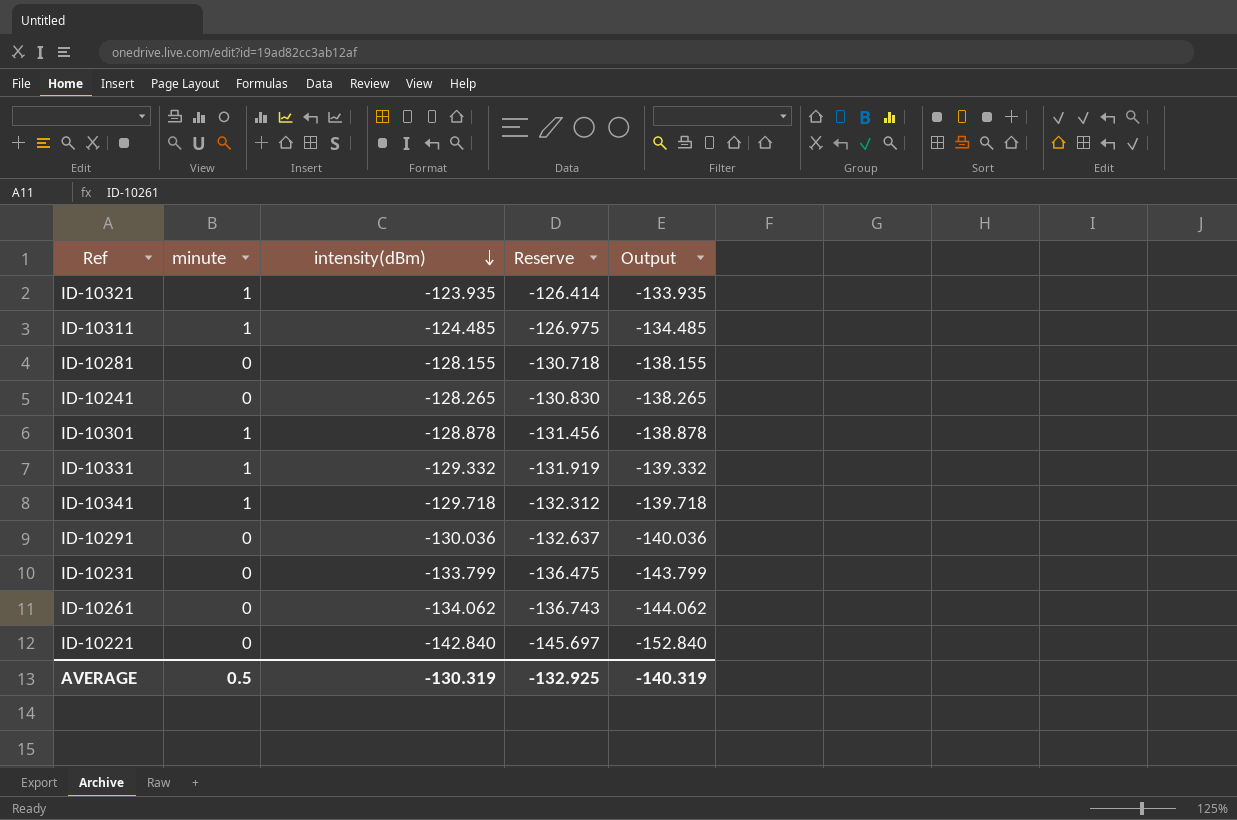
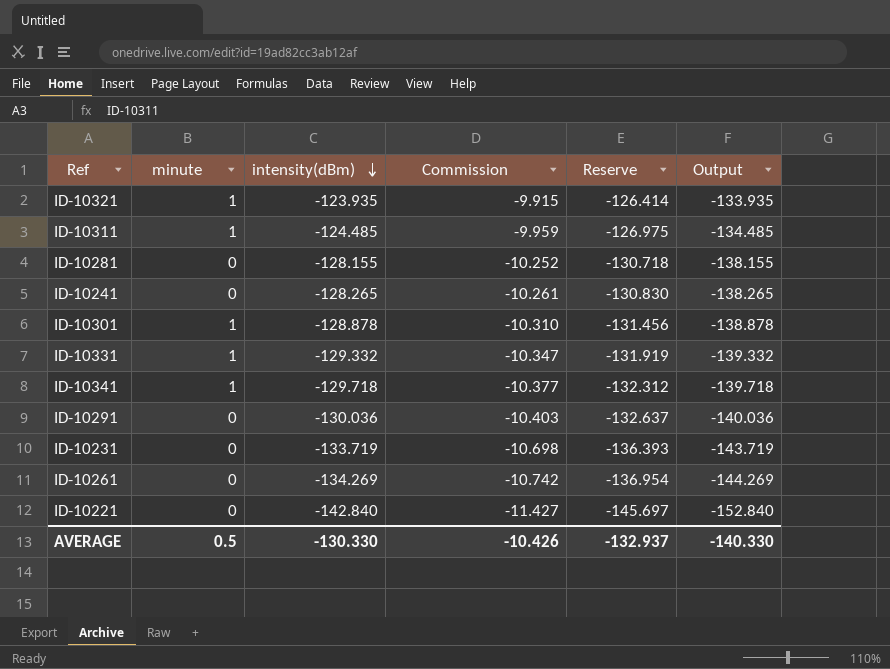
column Commission | formula: none -> [intensity(dBm)] * 0.08
ID-10231 | intensity(dBm): -133.799 -> -133.719
ID-10231 | Reserve: -136.475 -> -136.393
ID-10231 | Output: -143.799 -> -143.719
ID-10261 | intensity(dBm): -134.062 -> -134.269
ID-10261 | Reserve: -136.743 -> -136.954
ID-10261 | Output: -144.062 -> -144.269
AVERAGE | intensity(dBm): -130.319 -> -130.330
AVERAGE | Reserve: -132.925 -> -132.937
AVERAGE | Output: -140.319 -> -140.330

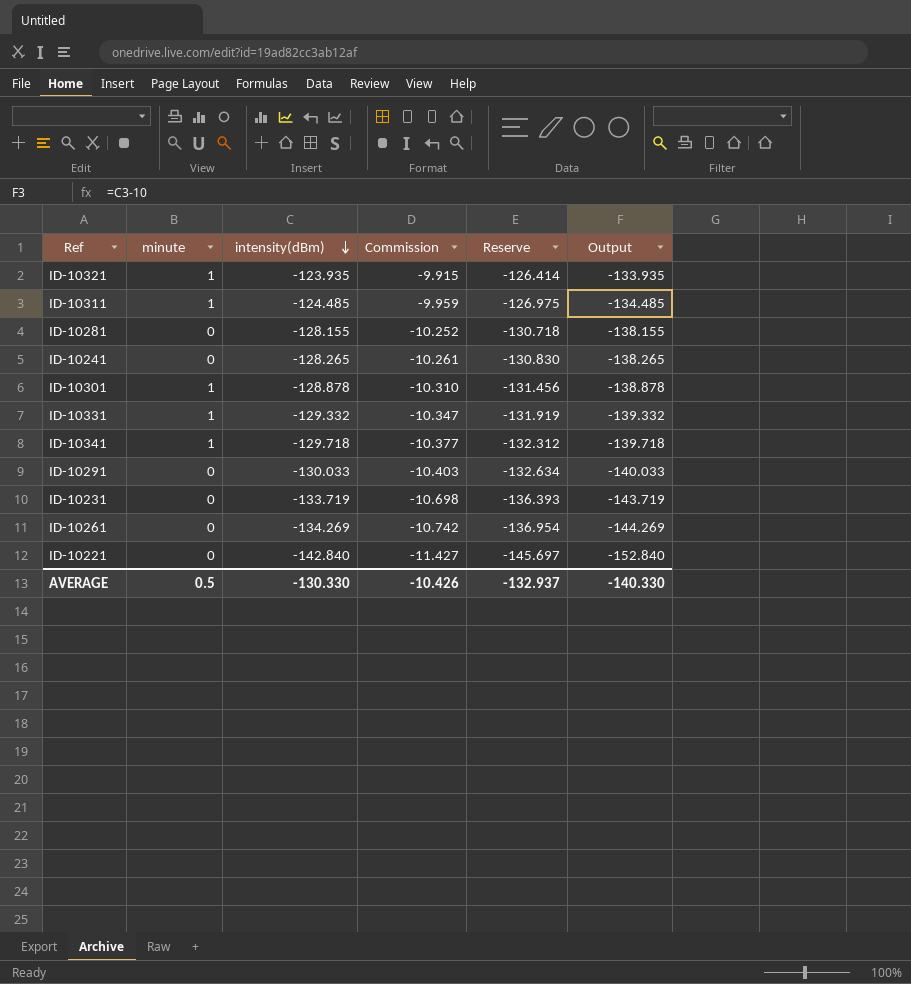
ID-10291 | intensity(dBm): -130.036 -> -130.033
ID-10291 | Reserve: -132.637 -> -132.634
ID-10291 | Output: -140.036 -> -140.033

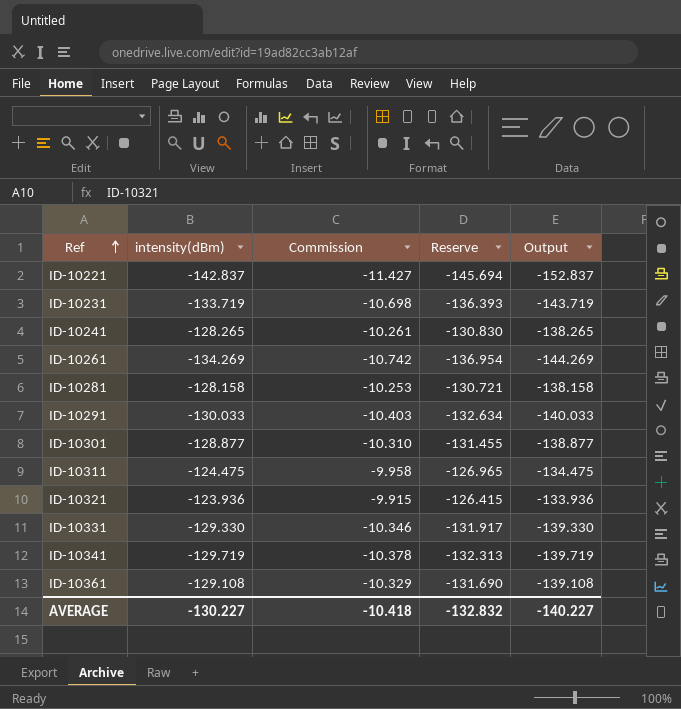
row order: intensity(dBm) descending -> Ref ascending
column minute | position: 2 -> none
ID-10221 | intensity(dBm): -142.840 -> -142.837
ID-10221 | Reserve: -145.697 -> -145.694
ID-10221 | Output: -152.840 -> -152.837
ID-10281 | intensity(dBm): -128.155 -> -128.158
ID-10281 | Commission: -10.252 -> -10.253
ID-10281 | Reserve: -130.718 -> -130.721
ID-10281 | Output: -138.155 -> -138.158
ID-10301 | intensity(dBm): -128.878 -> -128.877
ID-10301 | Reserve: -131.456 -> -131.455
ID-10301 | Output: -138.878 -> -138.877
ID-10311 | intensity(dBm): -124.485 -> -124.475
ID-10311 | Commission: -9.959 -> -9.958
ID-10311 | Reserve: -126.975 -> -126.965
ID-10311 | Output: -134.485 -> -134.475
ID-10321 | intensity(dBm): -123.935 -> -123.936
ID-10321 | Reserve: -126.414 -> -126.415
ID-10321 | Output: -133.935 -> -133.936
ID-10331 | intensity(dBm): -129.332 -> -129.330
ID-10331 | Commission: -10.347 -> -10.346
ID-10331 | Reserve: -131.919 -> -131.917
ID-10331 | Output: -139.332 -> -139.330
ID-10341 | intensity(dBm): -129.718 -> -129.719
ID-10341 | Commission: -10.377 -> -10.378
ID-10341 | Reserve: -132.312 -> -132.313
ID-10341 | Output: -139.718 -> -139.719
row ID-10361: none -> -129.108 | -10.329 | -131.690 | -139.108
AVERAGE | intensity(dBm): -130.330 -> -130.227
AVERAGE | Commission: -10.426 -> -10.418
AVERAGE | Reserve: -132.937 -> -132.832
AVERAGE | Output: -140.330 -> -140.227

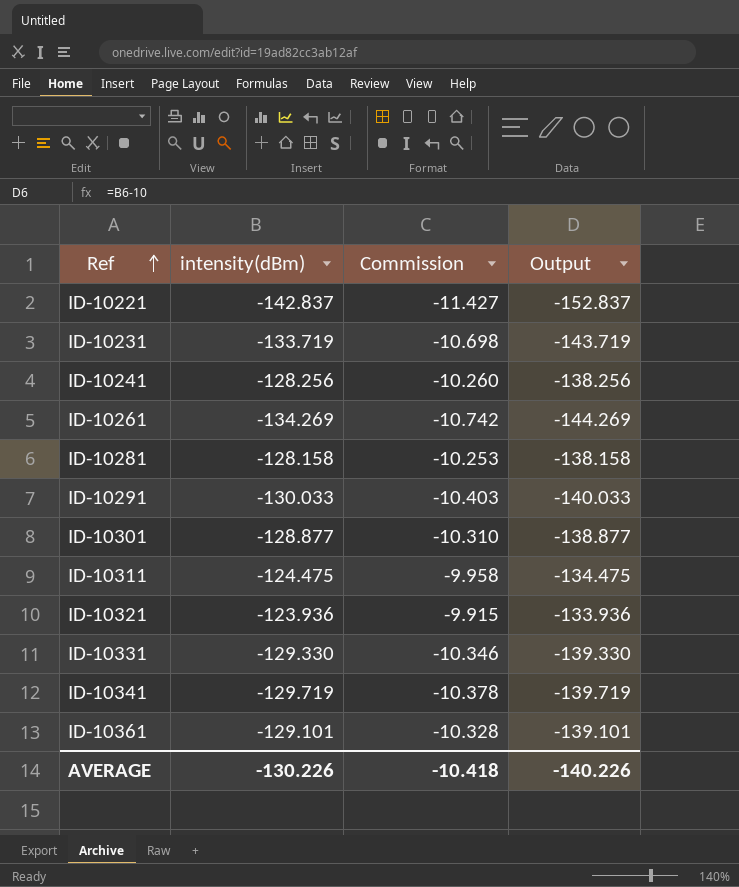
column Reserve | formula: [intensity(dBm)] * 1.02 -> none
ID-10241 | intensity(dBm): -128.265 -> -128.256
ID-10241 | Commission: -10.261 -> -10.260
ID-10241 | Output: -138.265 -> -138.256
ID-10361 | intensity(dBm): -129.108 -> -129.101
ID-10361 | Commission: -10.329 -> -10.328
ID-10361 | Output: -139.108 -> -139.101
AVERAGE | intensity(dBm): -130.227 -> -130.226
AVERAGE | Output: -140.227 -> -140.226

